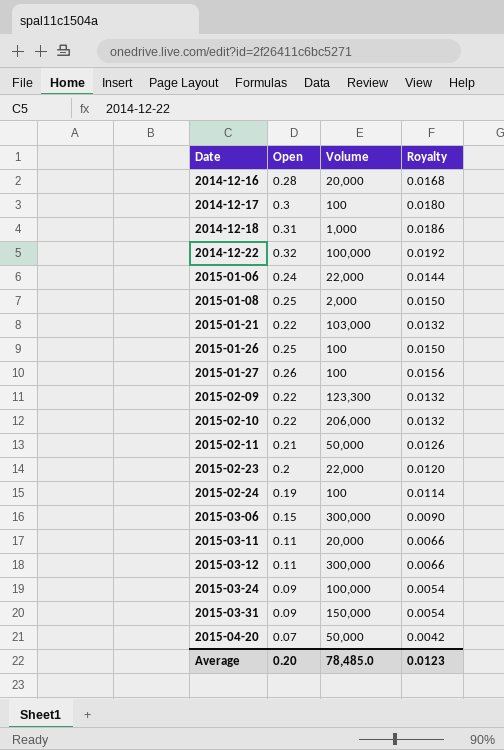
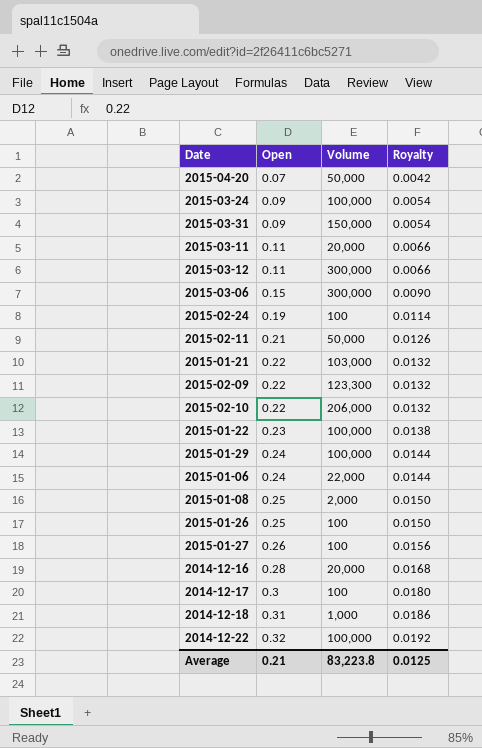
row order: Date ascending -> Open ascending
row 2015-02-23: 0.2 | 22,000 | 0.0120 -> none
row 2015-01-22: none -> 0.23 | 100,000 | 0.0138
row 2015-01-29: none -> 0.24 | 100,000 | 0.0144
Average | Open: 0.20 -> 0.21
Average | Volume: 78,485.0 -> 83,223.8
Average | Royalty: 0.0123 -> 0.0125

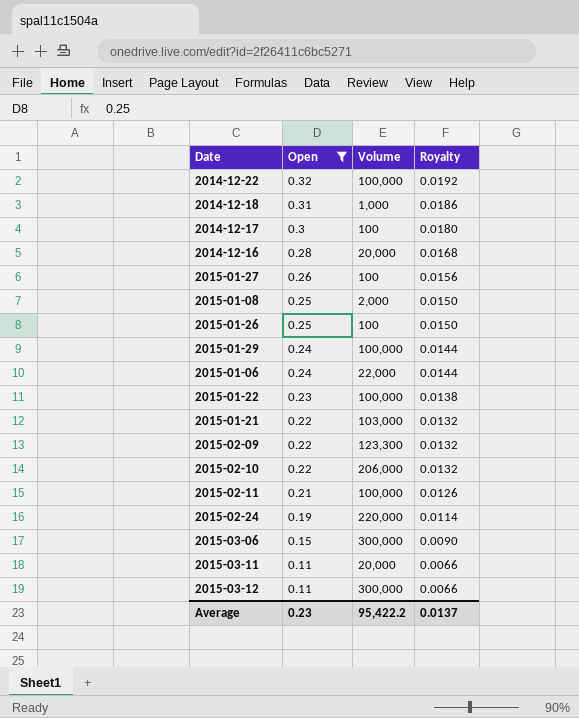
filter: none -> Open >= 0.11
row order: Open ascending -> Open descending
2015-02-11 | Volume: 50,000 -> 100,000
2015-02-24 | Volume: 100 -> 220,000
Average | Open: 0.21 -> 0.23
Average | Volume: 83,223.8 -> 95,422.2
Average | Royalty: 0.0125 -> 0.0137

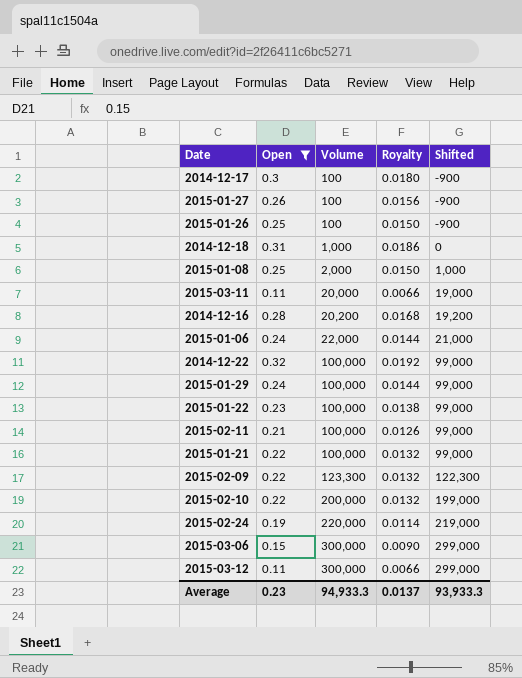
row order: Open descending -> Volume ascending
column Shifted | formula: none -> [Volume] - 1000
2014-12-16 | Volume: 20,000 -> 20,200
2015-01-21 | Volume: 103,000 -> 100,000
2015-02-10 | Volume: 206,000 -> 200,000
Average | Volume: 95,422.2 -> 94,933.3

